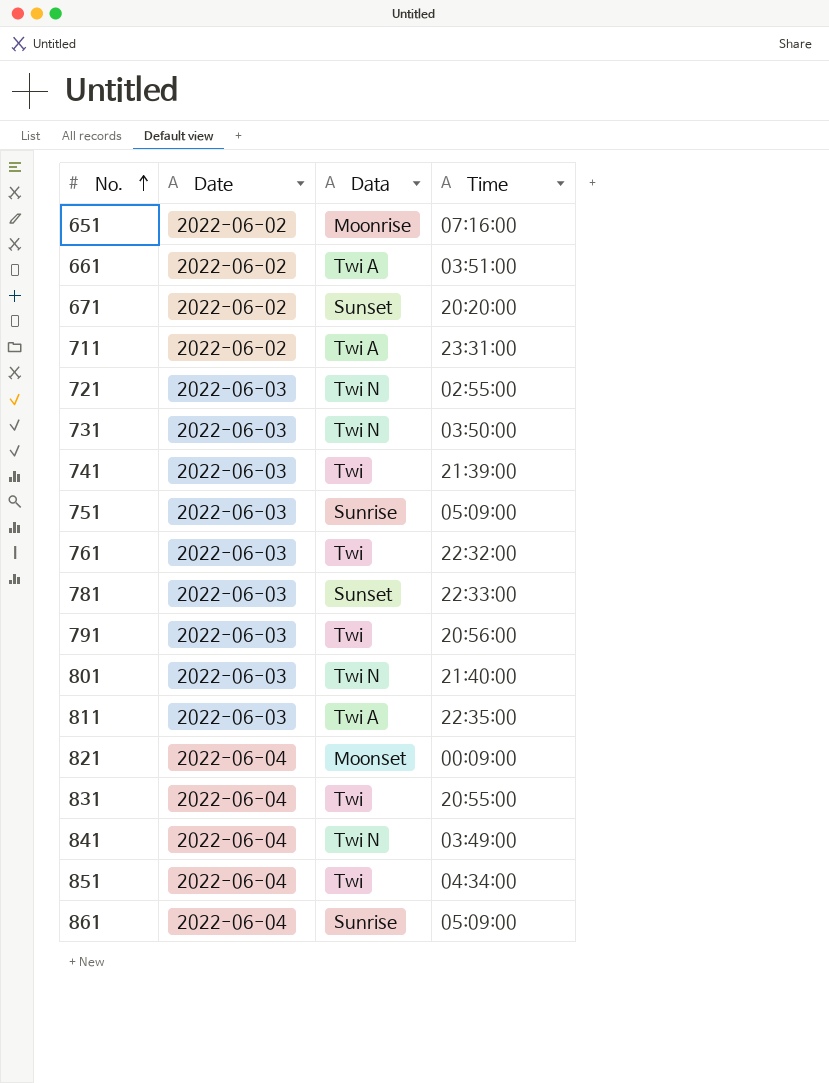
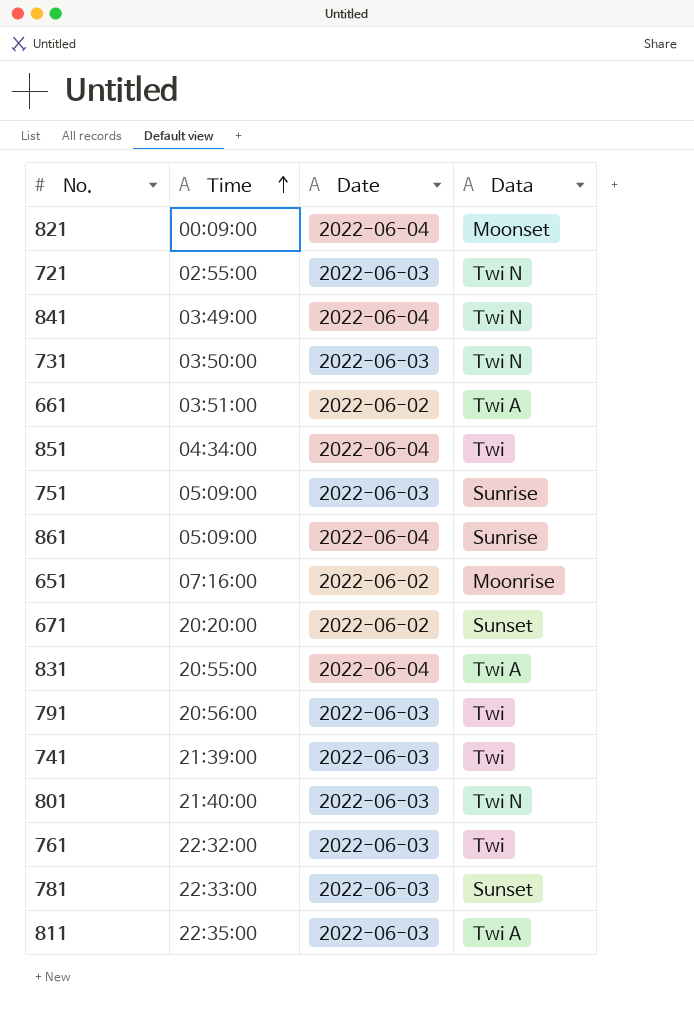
row order: No. ascending -> Time ascending
column Time | position: 4 -> 2
row 711: 2022-06-02 | Twi A | 23:31:00 -> none
831 | Data: Twi -> Twi A

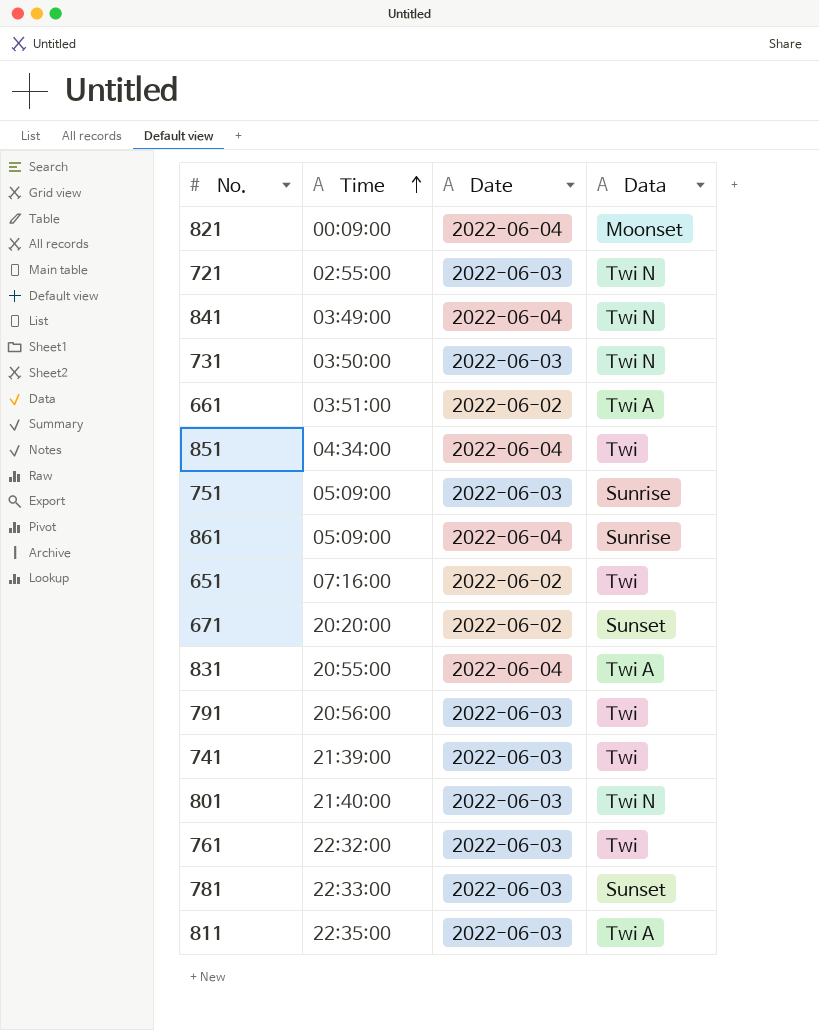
651 | Data: Moonrise -> Twi

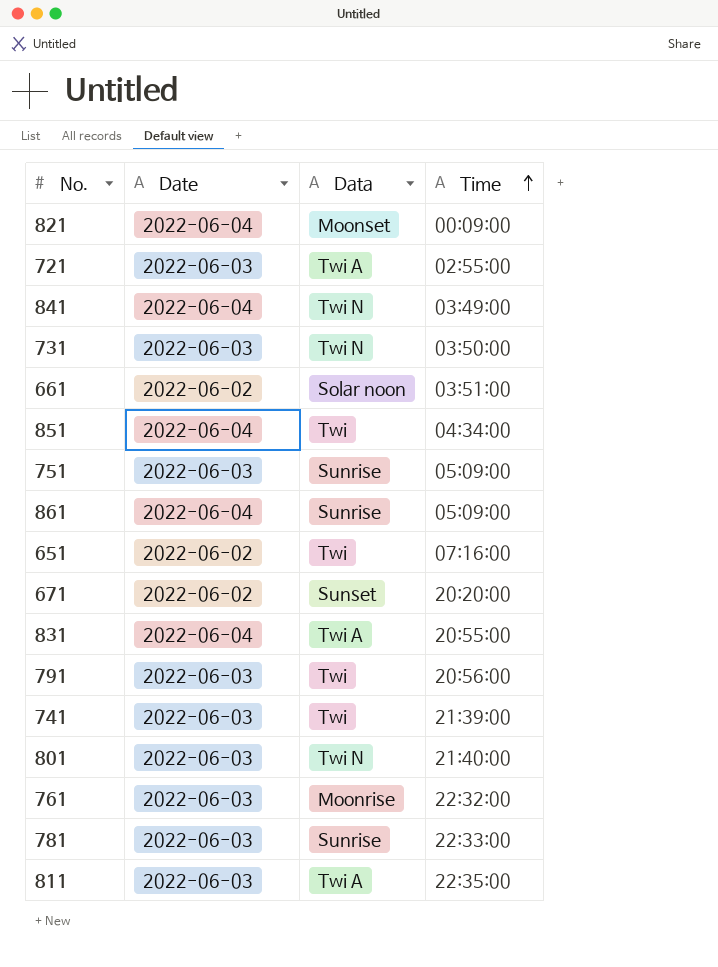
column Time | position: 2 -> 4
721 | Data: Twi N -> Twi A
661 | Data: Twi A -> Solar noon
761 | Data: Twi -> Moonrise
781 | Data: Sunset -> Sunrise

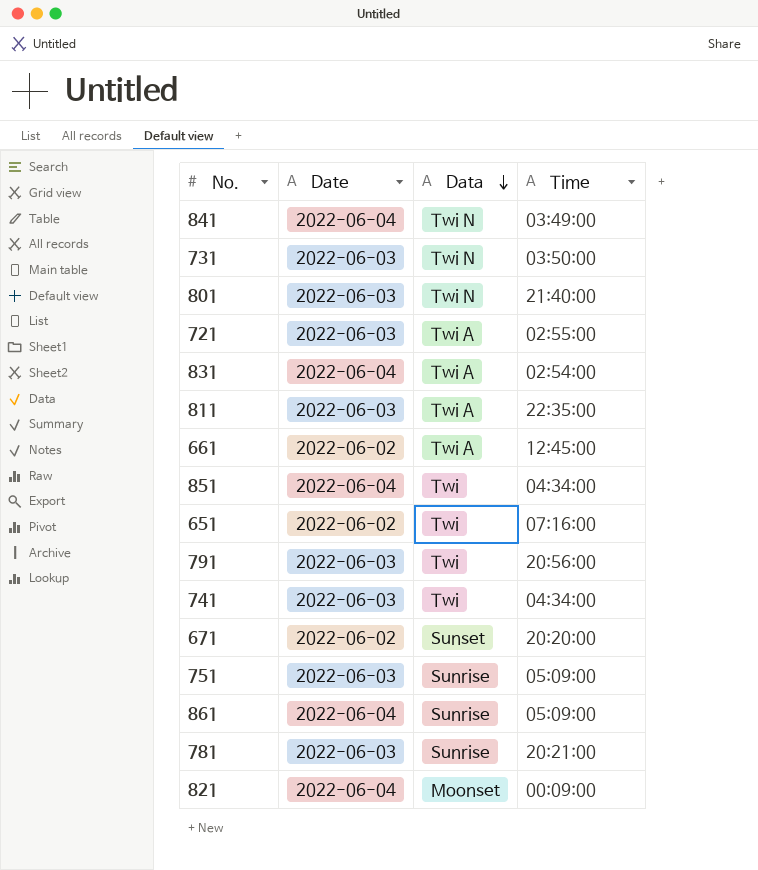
row order: Time ascending -> Data descending
row 761: 2022-06-03 | Moonrise | 22:32:00 -> none
831 | Time: 20:55:00 -> 02:54:00
661 | Data: Solar noon -> Twi A
661 | Time: 03:51:00 -> 12:45:00
741 | Time: 21:39:00 -> 04:34:00
781 | Time: 22:33:00 -> 20:21:00

